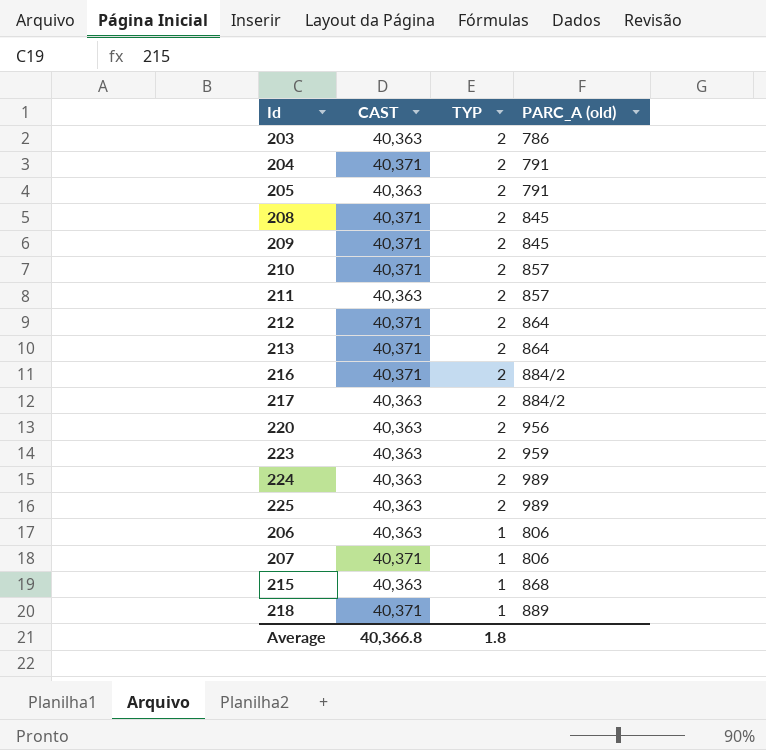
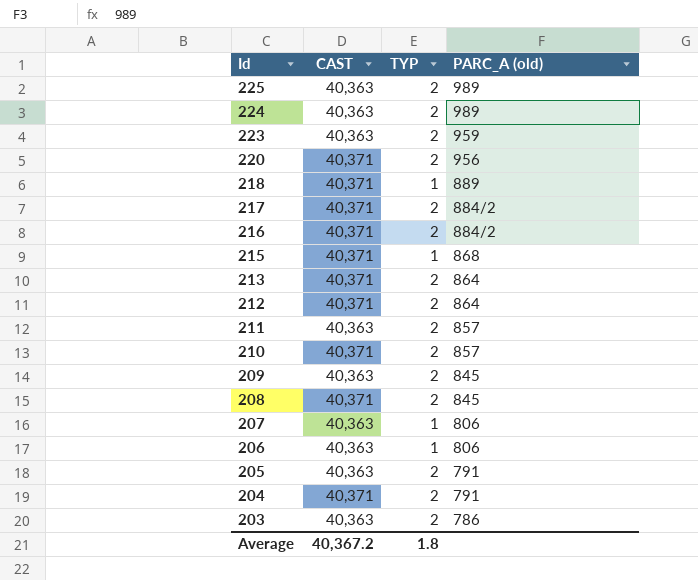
row order: TYP descending -> Id descending
220 | CAST: 40,363 -> 40,371
217 | CAST: 40,363 -> 40,371
215 | CAST: 40,363 -> 40,371
209 | CAST: 40,371 -> 40,363
207 | CAST: 40,371 -> 40,363
Average | CAST: 40,366.8 -> 40,367.2

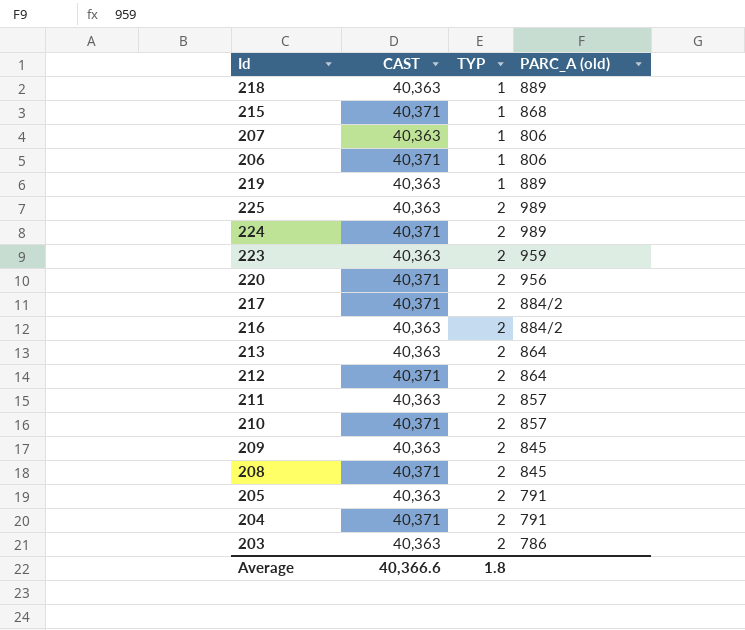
row order: Id descending -> TYP ascending
218 | CAST: 40,371 -> 40,363
206 | CAST: 40,363 -> 40,371
row 219: none -> 40,363 | 1 | 889
224 | CAST: 40,363 -> 40,371
216 | CAST: 40,371 -> 40,363
213 | CAST: 40,371 -> 40,363
Average | CAST: 40,367.2 -> 40,366.6

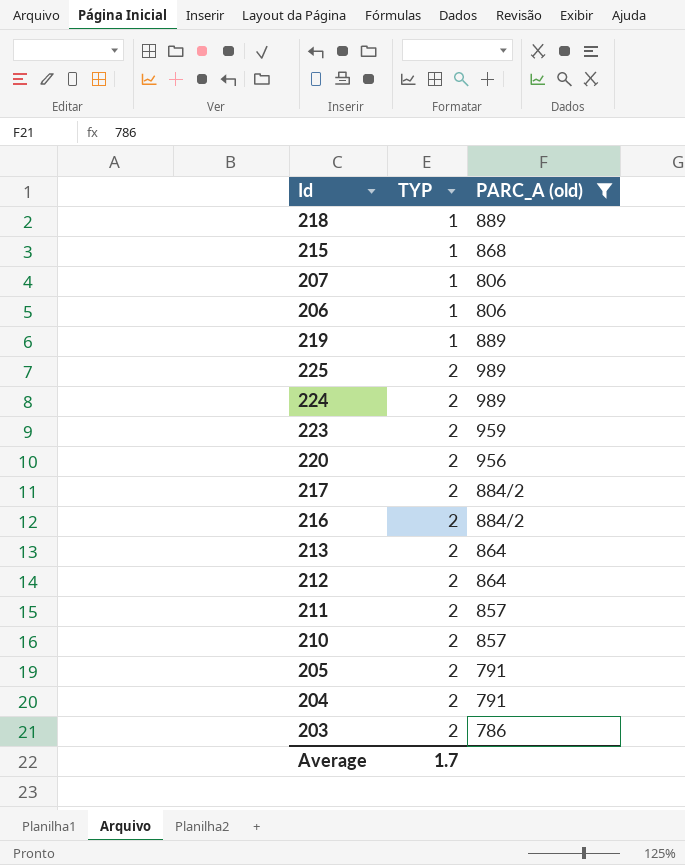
filter: none -> PARC_A (old) != 845
column CAST | position: 2 -> none
Average | TYP: 1.8 -> 1.7

